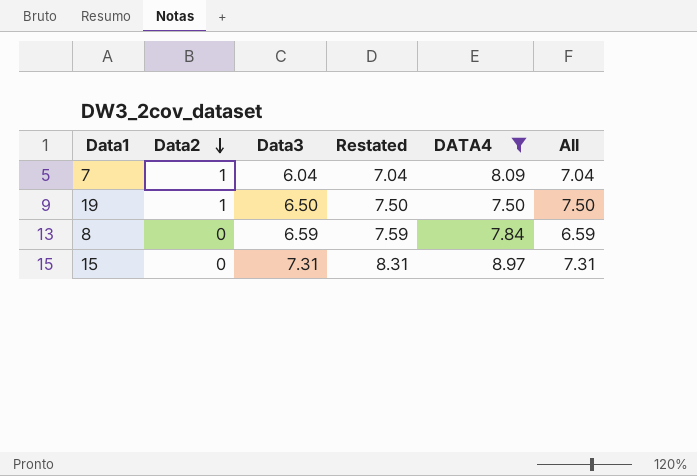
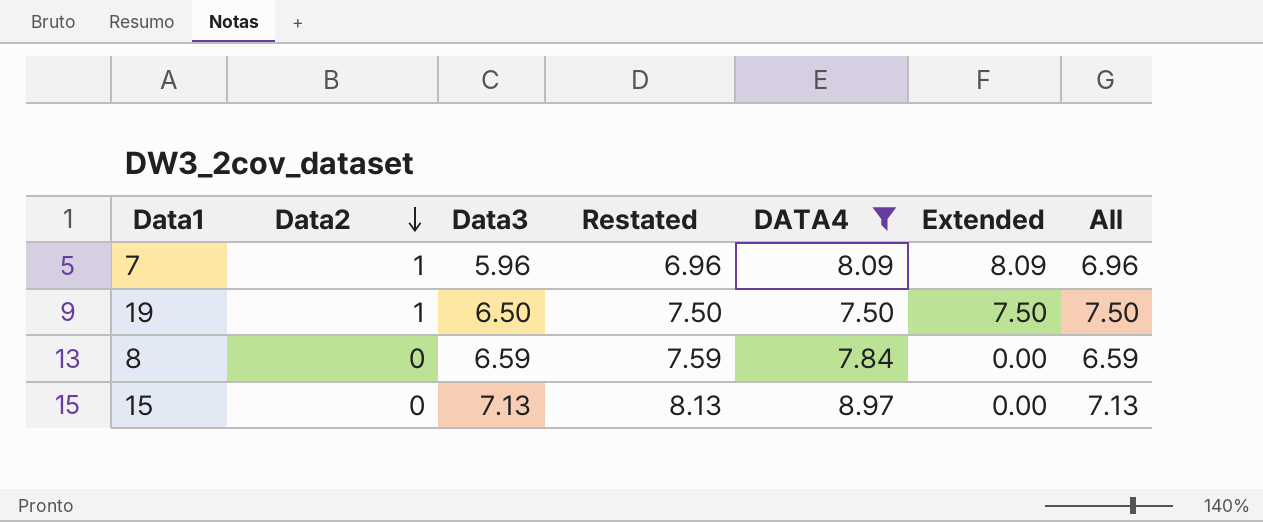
column Extended | formula: none -> [Data2] * [DATA4]
7 | Data3: 6.04 -> 5.96
7 | Restated: 7.04 -> 6.96
7 | All: 7.04 -> 6.96
15 | Data3: 7.31 -> 7.13
15 | Restated: 8.31 -> 8.13
15 | All: 7.31 -> 7.13

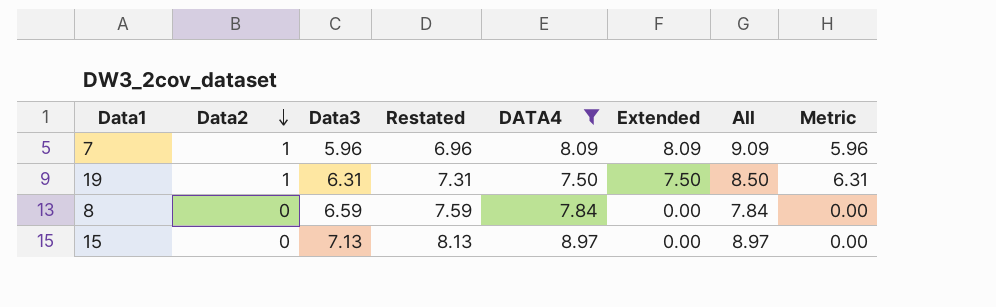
column All | formula: [Data2] + [Data3] -> [Data2] + [DATA4]
column Metric | formula: none -> [Data2] * [Data3]
19 | Data3: 6.50 -> 6.31
19 | Restated: 7.50 -> 7.31

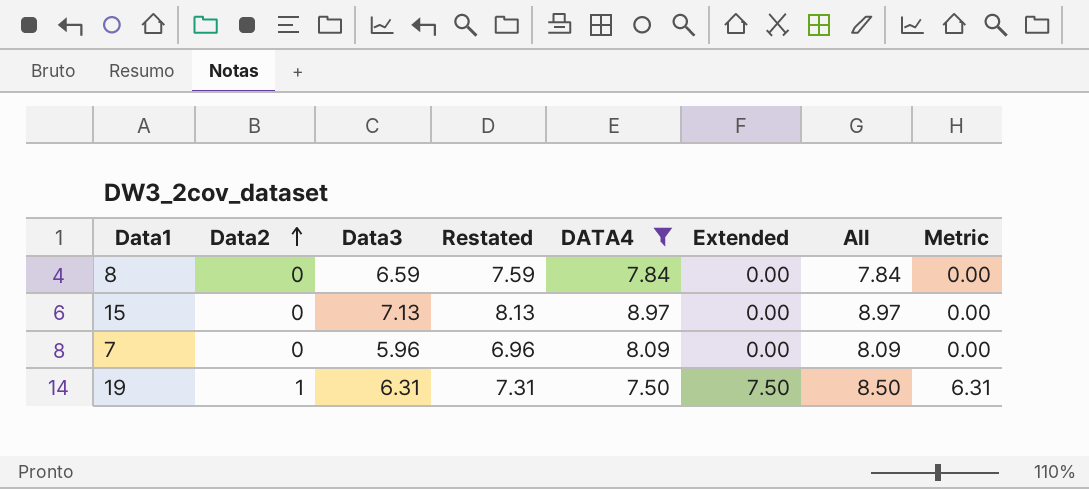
row order: Data2 descending -> Data2 ascending
7 | Data2: 1 -> 0
7 | Extended: 8.09 -> 0.00
7 | All: 9.09 -> 8.09
7 | Metric: 5.96 -> 0.00

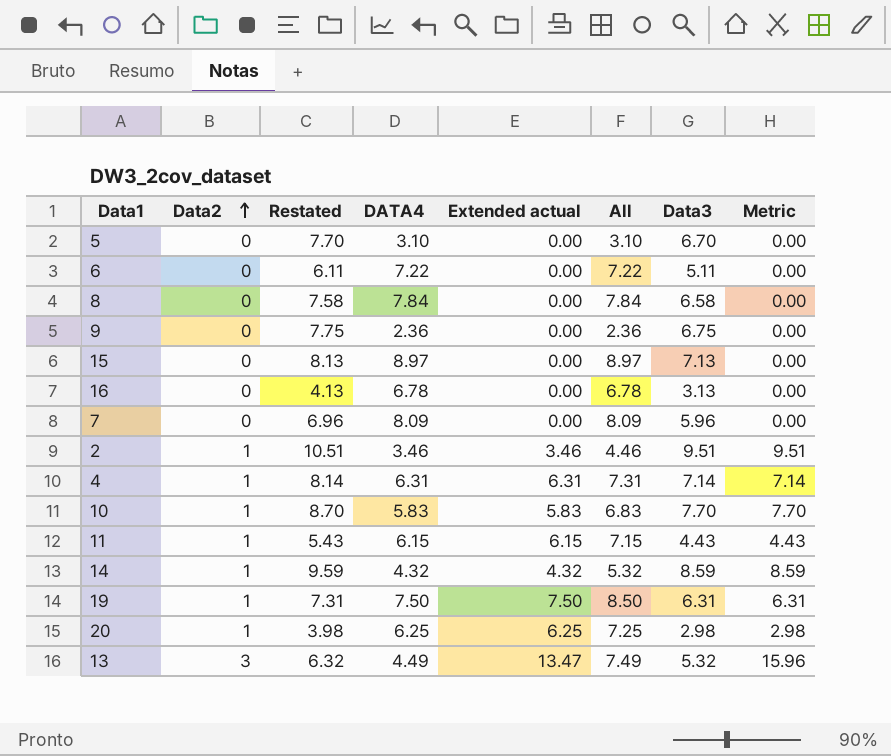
filter: DATA4 >= 7.50 -> none
column name: Extended -> Extended actual
column Data3 | position: 3 -> 7
8 | Restated: 7.59 -> 7.58
8 | Data3: 6.59 -> 6.58

